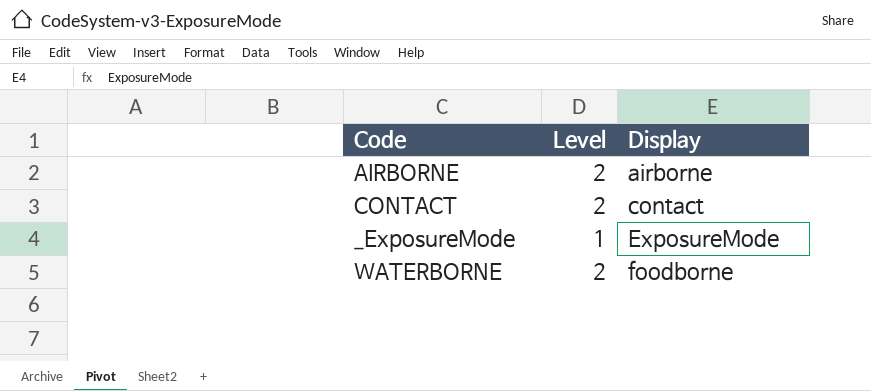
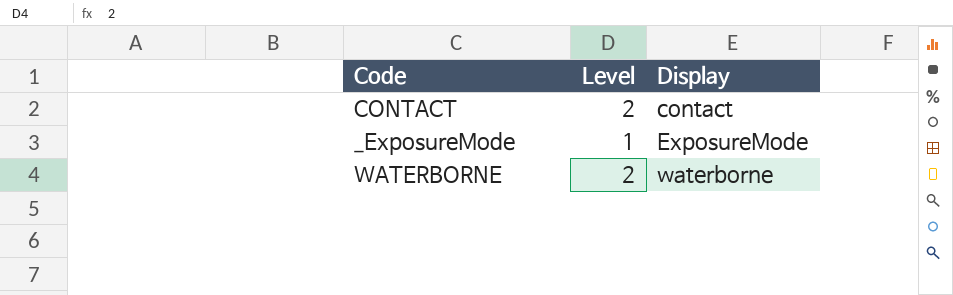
row AIRBORNE: 2 | airborne -> none
WATERBORNE | Display: foodborne -> waterborne

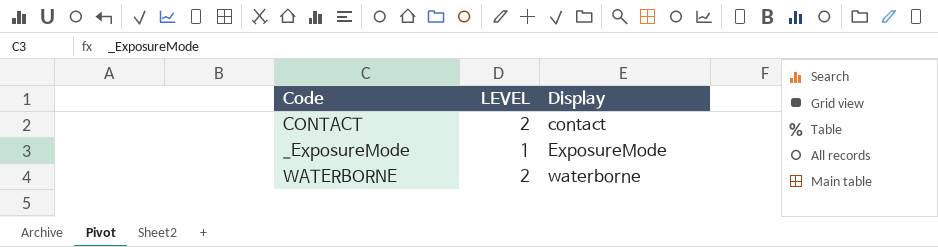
column name: Level -> LEVEL

